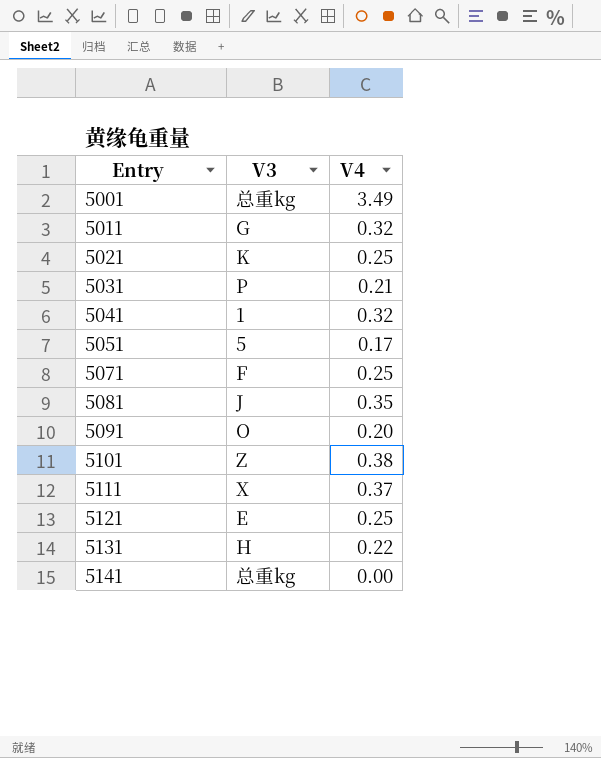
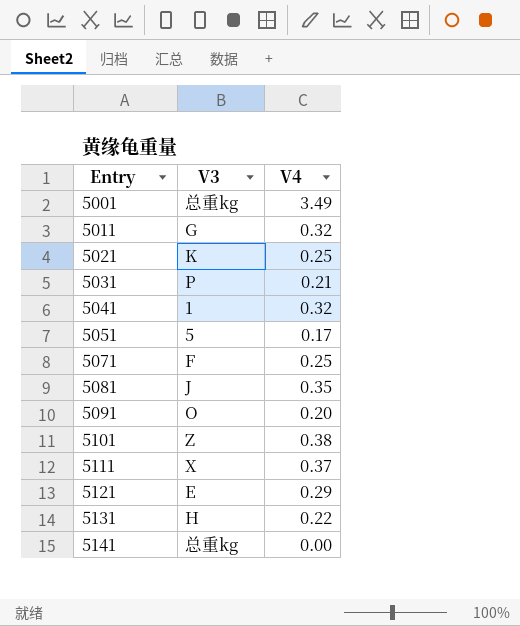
5121 | V4: 0.25 -> 0.29

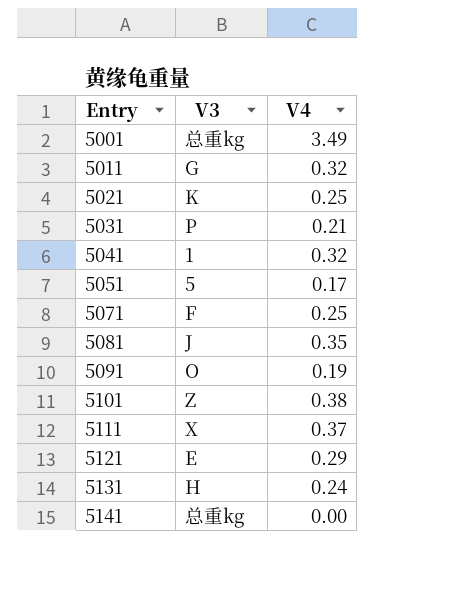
5091 | V4: 0.20 -> 0.19
5131 | V4: 0.22 -> 0.24

